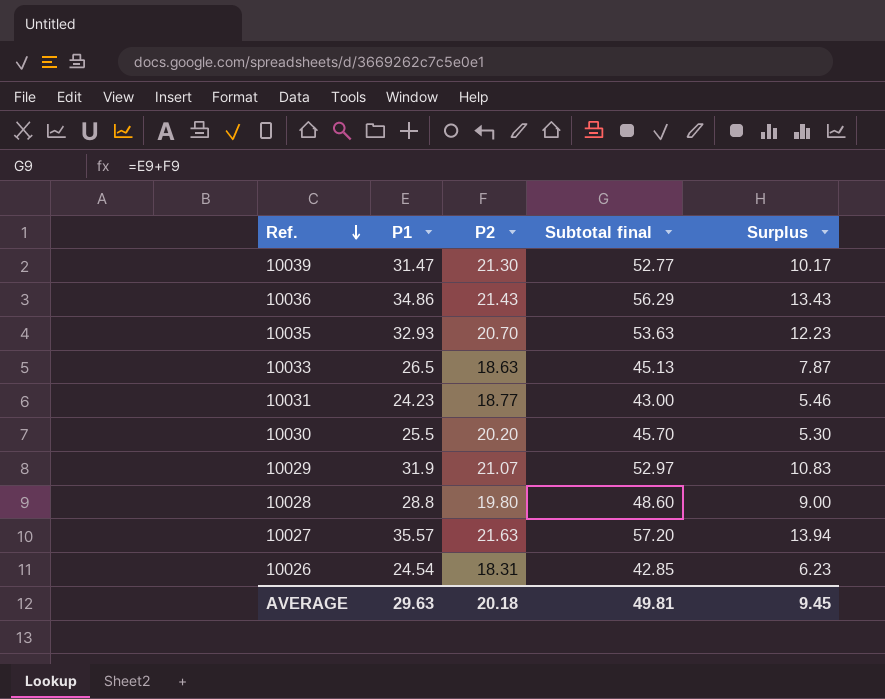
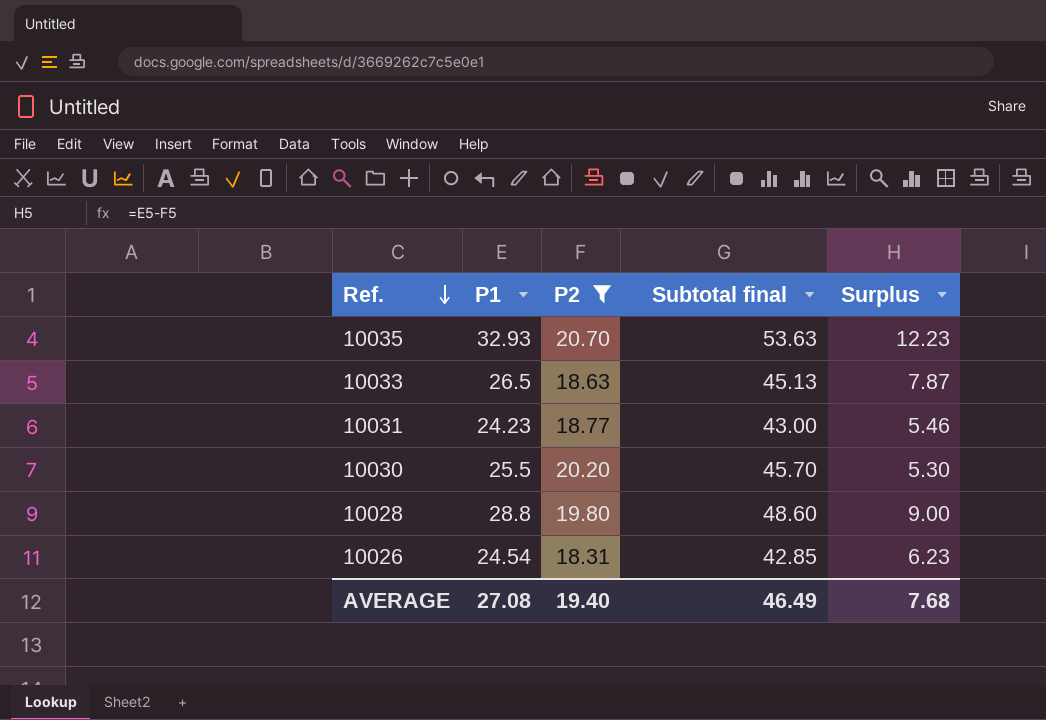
filter: none -> P2 <= 20.70
AVERAGE | P1: 29.63 -> 27.08
AVERAGE | P2: 20.18 -> 19.40
AVERAGE | Subtotal final: 49.81 -> 46.49
AVERAGE | Surplus: 9.45 -> 7.68

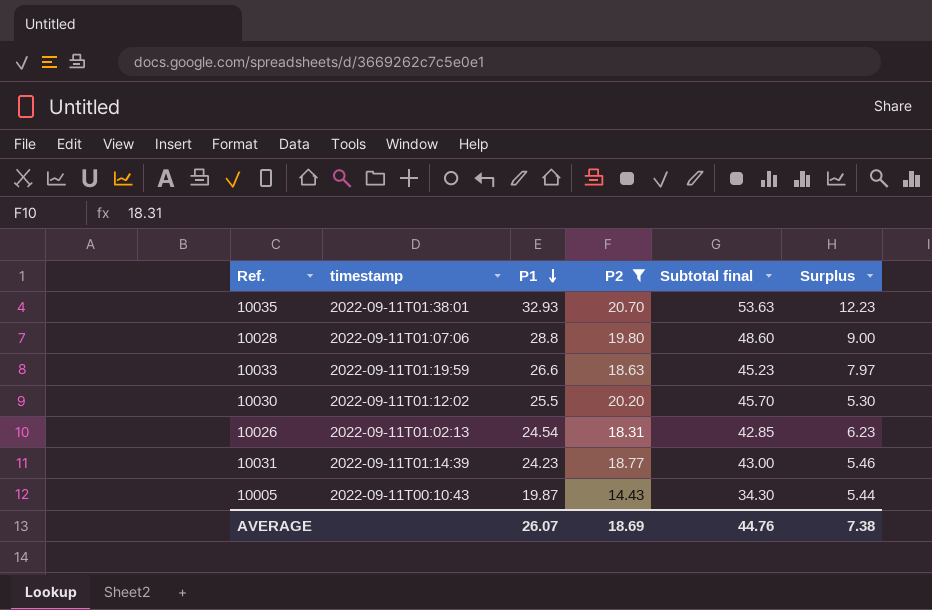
row order: Ref. descending -> P1 descending
column timestamp | position: none -> 2
10033 | P1: 26.5 -> 26.6
10033 | Subtotal final: 45.13 -> 45.23
10033 | Surplus: 7.87 -> 7.97
row 10005: none -> 2022-09-11T00:10:43 | 19.87 | 14.43 | 34.30 | 5.44
AVERAGE | P1: 27.08 -> 26.07
AVERAGE | P2: 19.40 -> 18.69
AVERAGE | Subtotal final: 46.49 -> 44.76
AVERAGE | Surplus: 7.68 -> 7.38

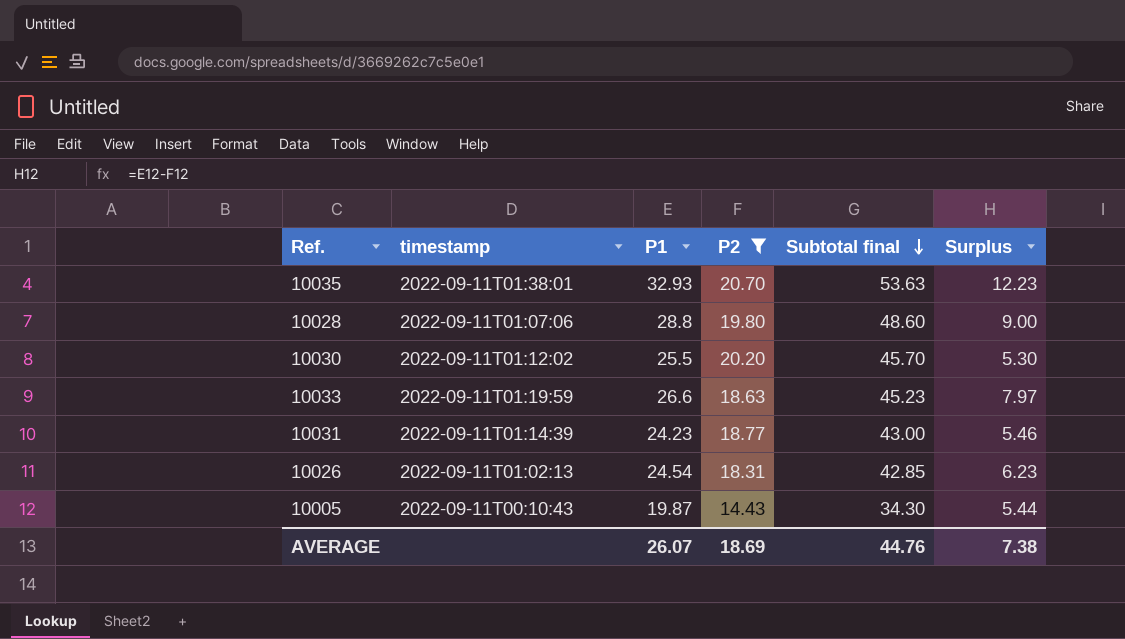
row order: P1 descending -> Subtotal final descending

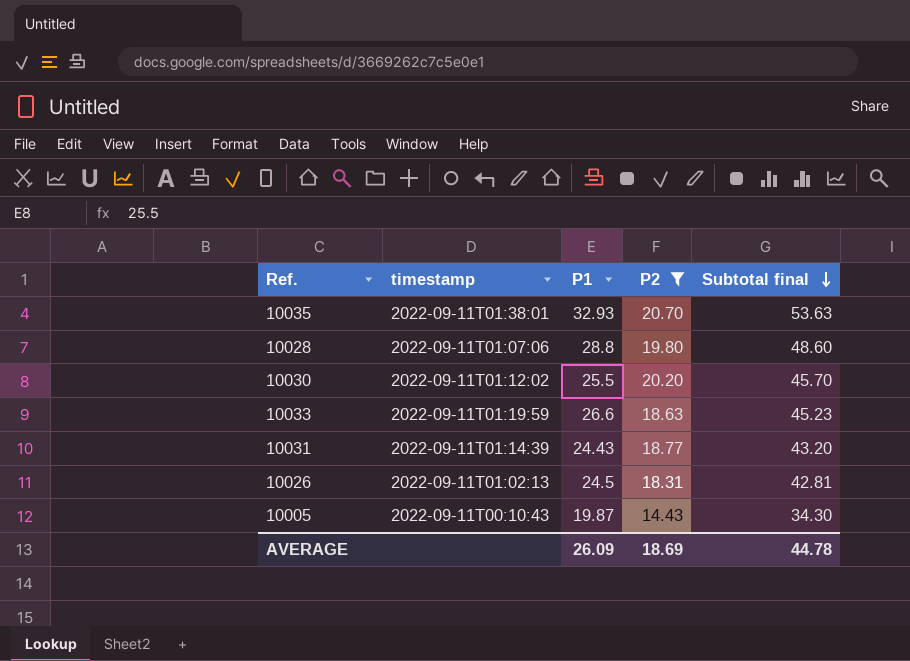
column Surplus | formula: [P1] - [P2] -> none
10031 | P1: 24.23 -> 24.43
10031 | Subtotal final: 43.00 -> 43.20
10026 | P1: 24.54 -> 24.5
10026 | Subtotal final: 42.85 -> 42.81
AVERAGE | P1: 26.07 -> 26.09
AVERAGE | Subtotal final: 44.76 -> 44.78

